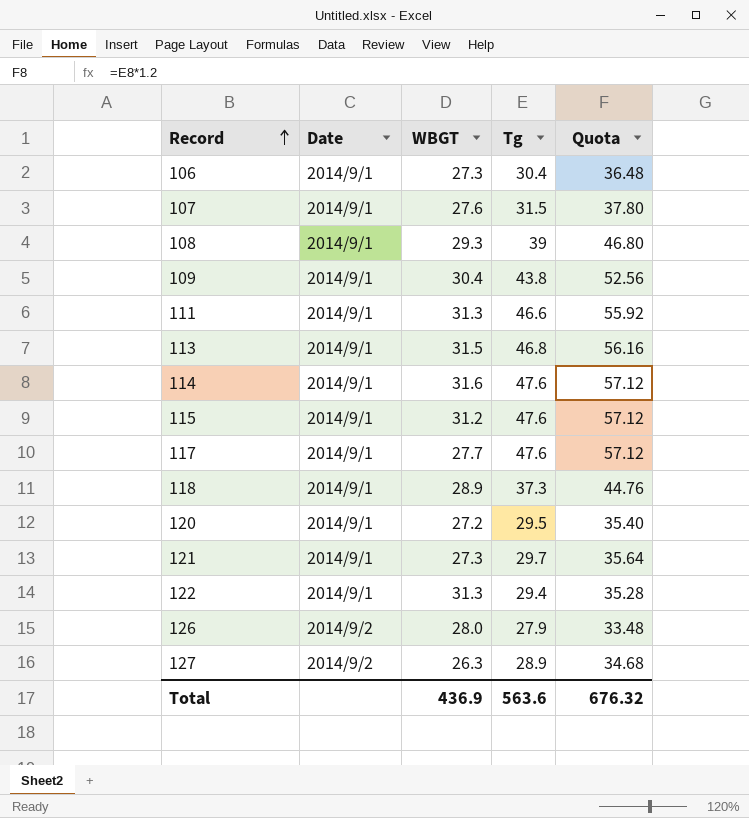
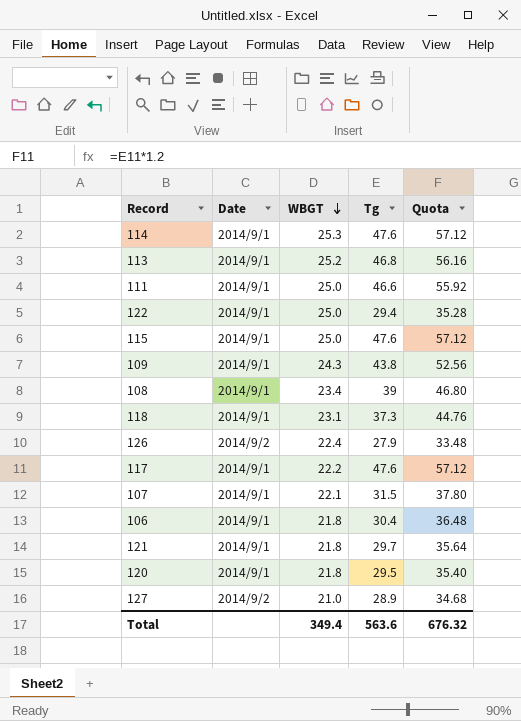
row order: Record ascending -> WBGT descending
114 | WBGT: 31.6 -> 25.3
113 | WBGT: 31.5 -> 25.2
111 | WBGT: 31.3 -> 25.0
122 | WBGT: 31.3 -> 25.0
115 | WBGT: 31.2 -> 25.0
109 | WBGT: 30.4 -> 24.3
108 | WBGT: 29.3 -> 23.4
118 | WBGT: 28.9 -> 23.1
126 | WBGT: 28.0 -> 22.4
117 | WBGT: 27.7 -> 22.2
107 | WBGT: 27.6 -> 22.1
106 | WBGT: 27.3 -> 21.8
121 | WBGT: 27.3 -> 21.8
120 | WBGT: 27.2 -> 21.8
127 | WBGT: 26.3 -> 21.0
Total | WBGT: 436.9 -> 349.4

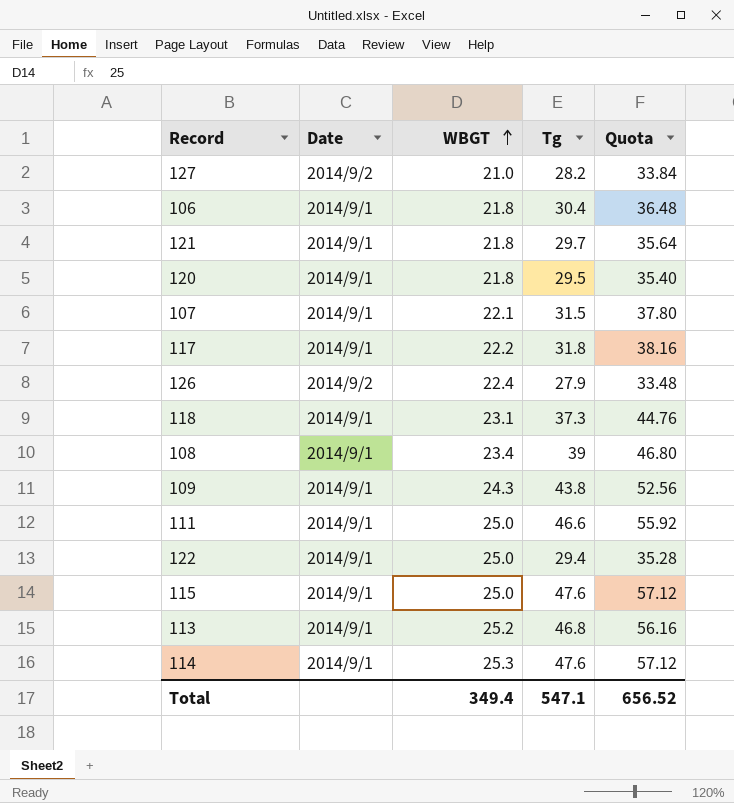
row order: WBGT descending -> WBGT ascending
127 | Tg: 28.9 -> 28.2
127 | Quota: 34.68 -> 33.84
117 | Tg: 47.6 -> 31.8
117 | Quota: 57.12 -> 38.16
Total | Tg: 563.6 -> 547.1
Total | Quota: 676.32 -> 656.52

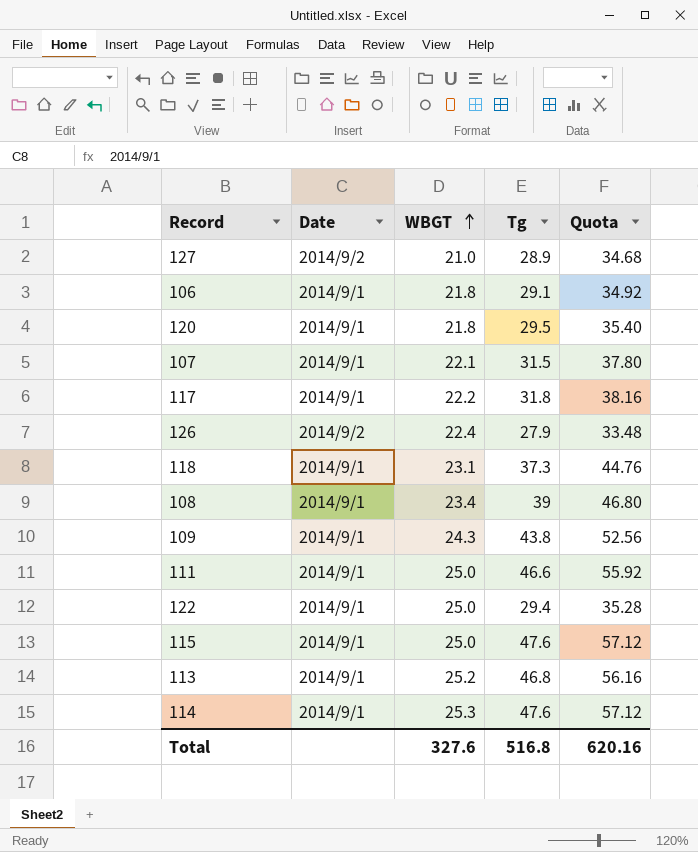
row 121: 2014/9/1 | 21.8 | 29.7 | 35.64 -> none
127 | Tg: 28.2 -> 28.9
127 | Quota: 33.84 -> 34.68
106 | Tg: 30.4 -> 29.1
106 | Quota: 36.48 -> 34.92
Total | WBGT: 349.4 -> 327.6
Total | Tg: 547.1 -> 516.8
Total | Quota: 656.52 -> 620.16

